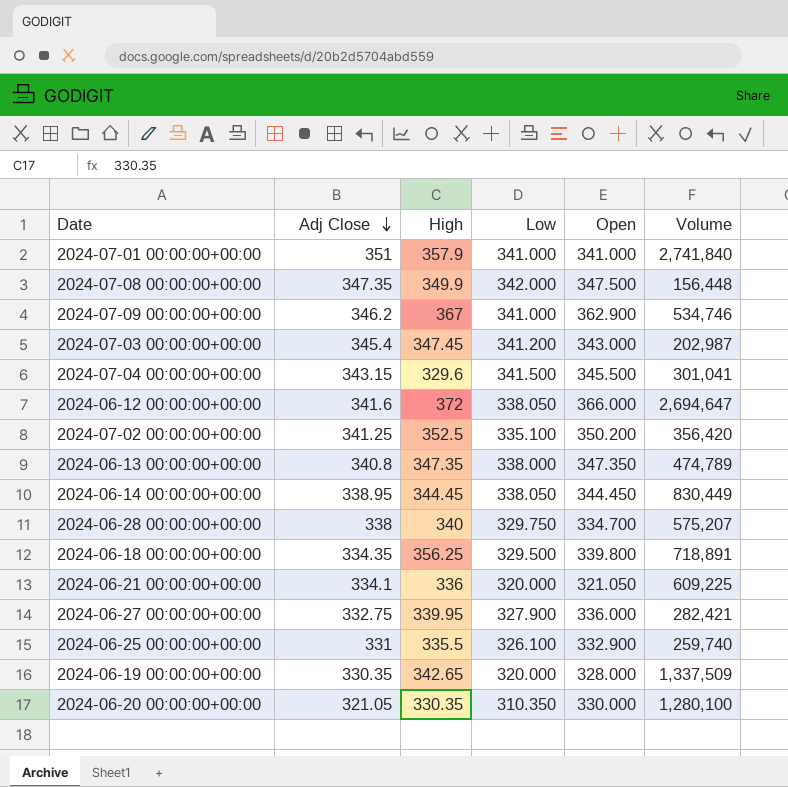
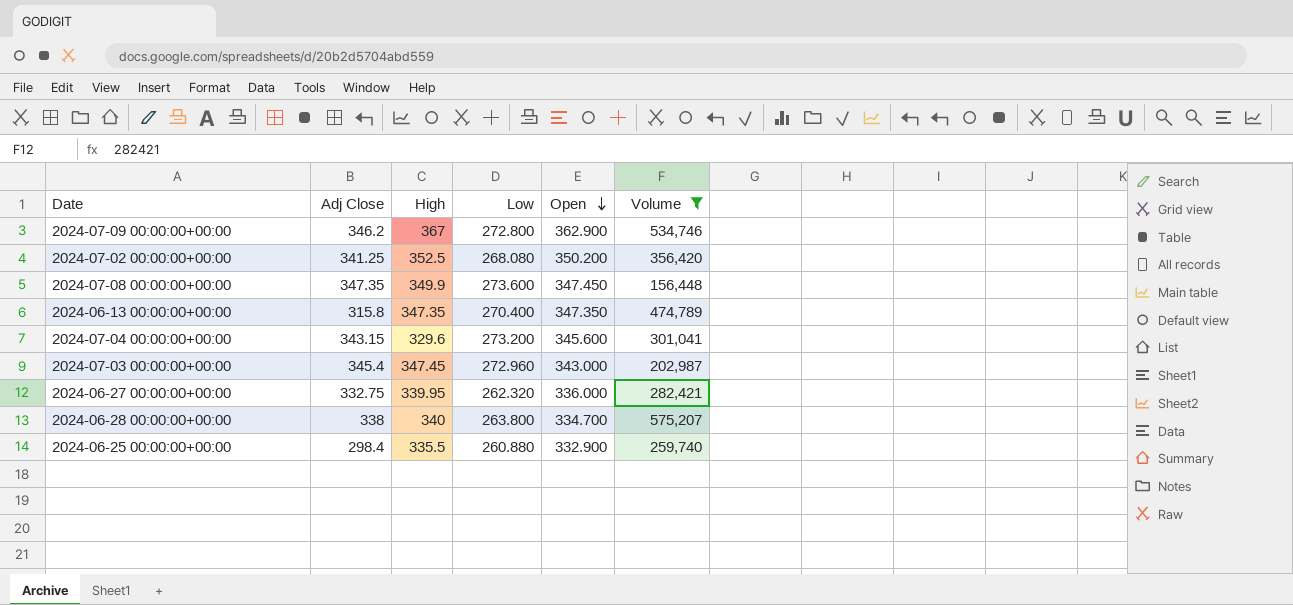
filter: none -> Volume <= 575,207
row order: Adj Close descending -> Open descending
2024-07-09 00:00:00+00:00 | Low: 341.000 -> 272.800
2024-07-02 00:00:00+00:00 | Low: 335.100 -> 268.080
2024-07-08 00:00:00+00:00 | Low: 342.000 -> 273.600
2024-07-08 00:00:00+00:00 | Open: 347.500 -> 347.450
2024-06-13 00:00:00+00:00 | Adj Close: 340.8 -> 315.8
2024-06-13 00:00:00+00:00 | Low: 338.000 -> 270.400
2024-07-04 00:00:00+00:00 | Low: 341.500 -> 273.200
2024-07-04 00:00:00+00:00 | Open: 345.500 -> 345.600
2024-07-03 00:00:00+00:00 | Low: 341.200 -> 272.960
2024-06-27 00:00:00+00:00 | Low: 327.900 -> 262.320
2024-06-28 00:00:00+00:00 | Low: 329.750 -> 263.800
2024-06-25 00:00:00+00:00 | Adj Close: 331 -> 298.4
2024-06-25 00:00:00+00:00 | Low: 326.100 -> 260.880

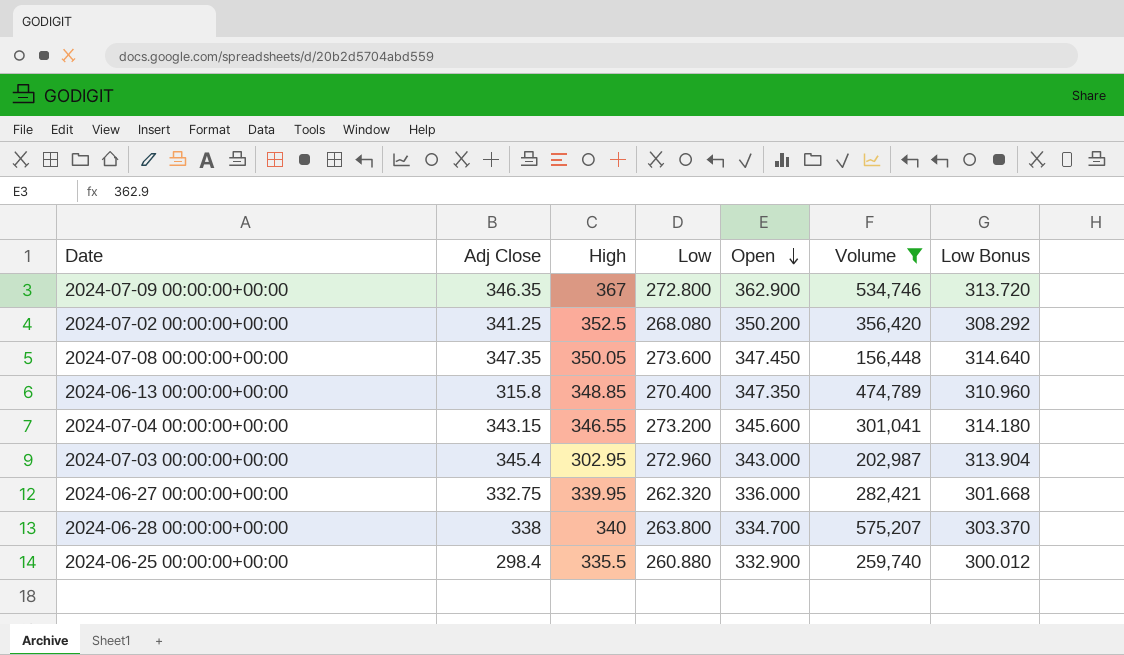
column Low Bonus | formula: none -> [Low] * 1.15
2024-07-09 00:00:00+00:00 | Adj Close: 346.2 -> 346.35
2024-07-08 00:00:00+00:00 | High: 349.9 -> 350.05
2024-06-13 00:00:00+00:00 | High: 347.35 -> 348.85
2024-07-04 00:00:00+00:00 | High: 329.6 -> 346.55
2024-07-03 00:00:00+00:00 | High: 347.45 -> 302.95

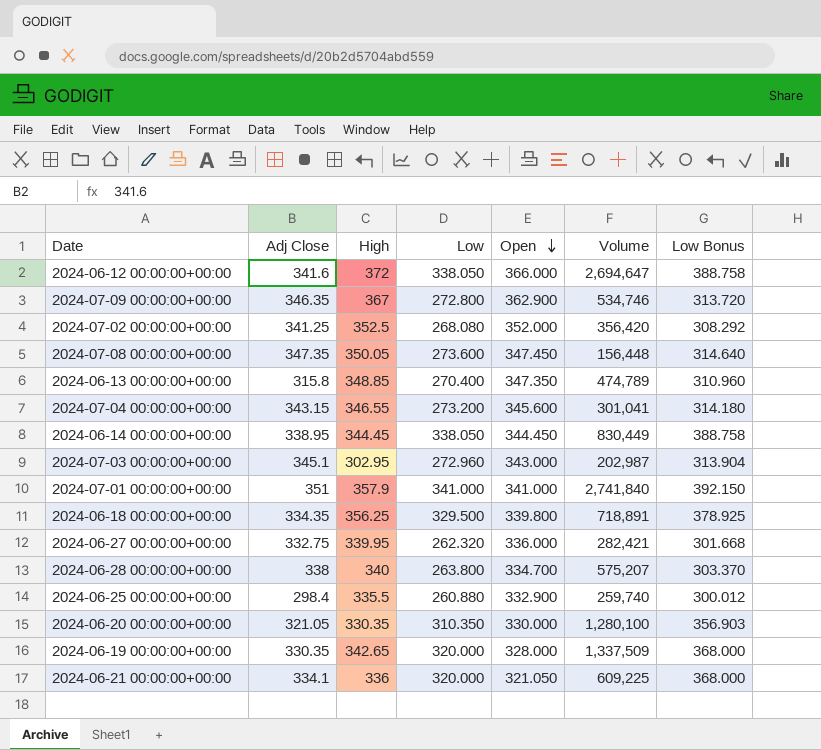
filter: Volume <= 575,207 -> none
2024-07-02 00:00:00+00:00 | Open: 350.200 -> 352.000
2024-07-03 00:00:00+00:00 | Adj Close: 345.4 -> 345.1

